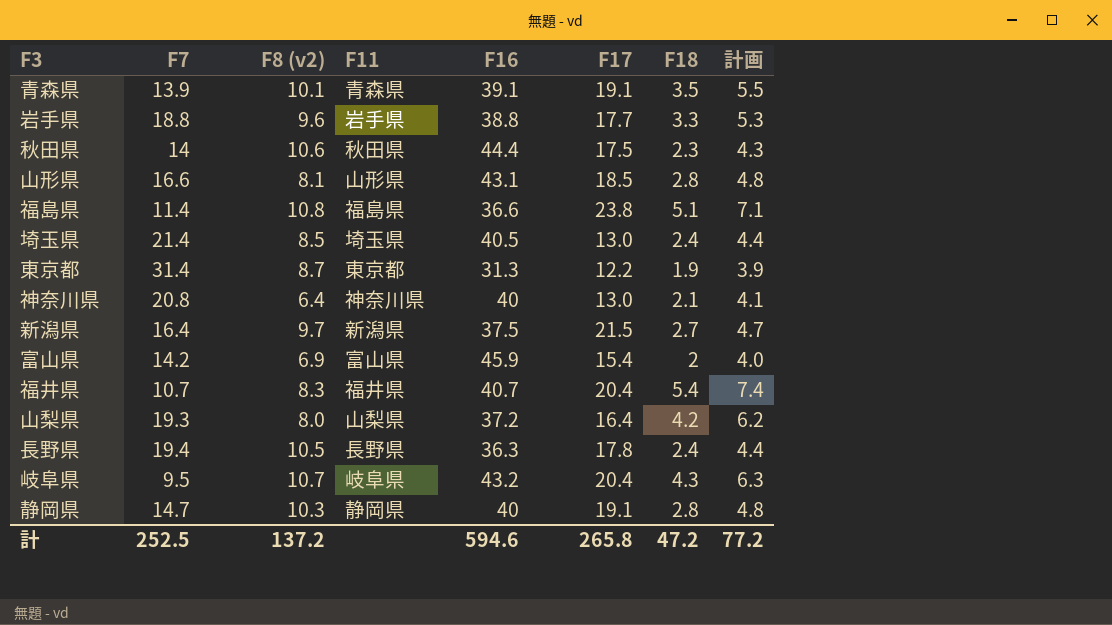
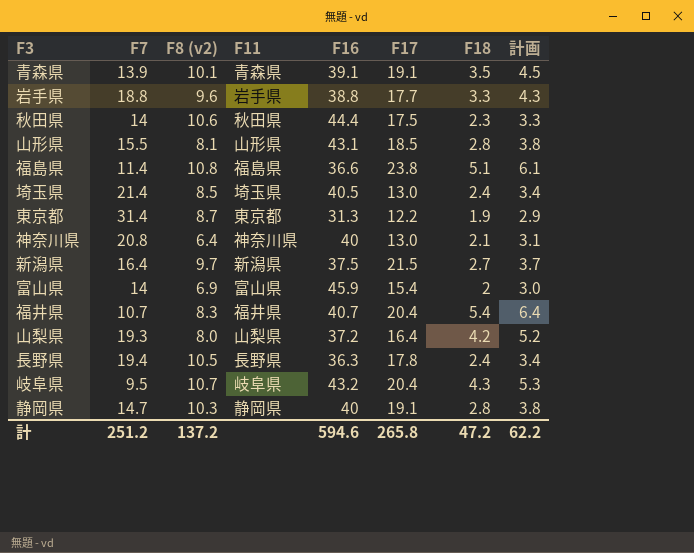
column 計画 | formula: [F18] + 2 -> [F18] + 1
山形県 | F7: 16.6 -> 15.5
富山県 | F7: 14.2 -> 14
計 | F7: 252.5 -> 251.2
計 | 計画: 77.2 -> 62.2

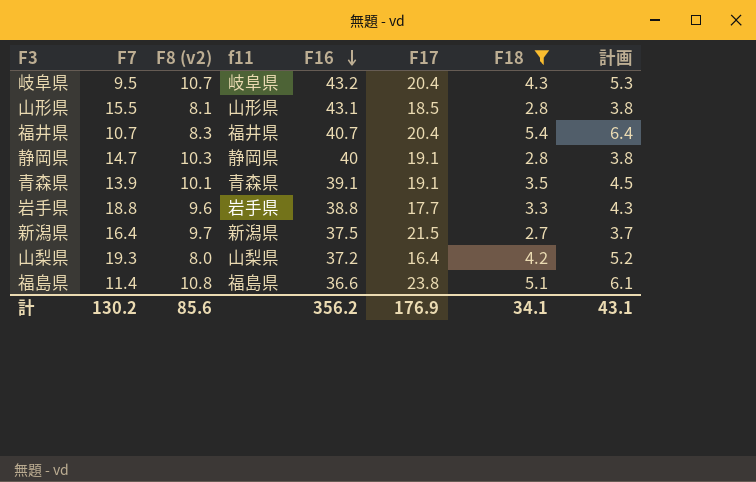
filter: none -> F18 >= 2.7
row order: none -> F16 descending
column name: F11 -> f11
計 | F7: 251.2 -> 130.2
計 | F8 (v2): 137.2 -> 85.6
計 | F16: 594.6 -> 356.2
計 | F17: 265.8 -> 176.9
計 | F18: 47.2 -> 34.1
計 | 計画: 62.2 -> 43.1

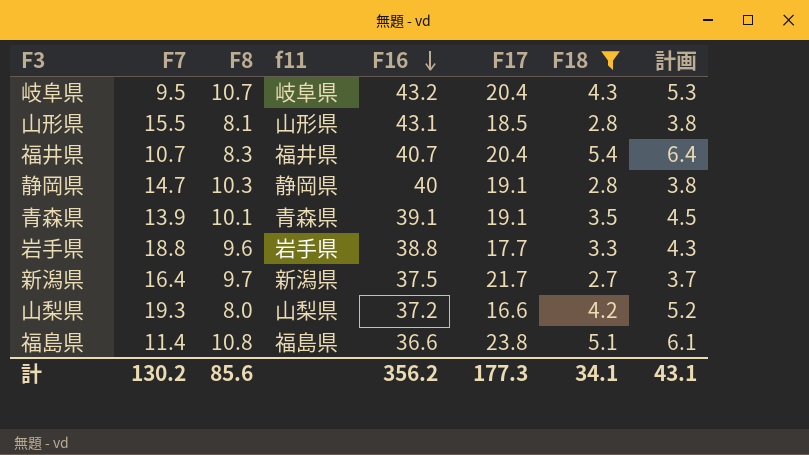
column name: F8 (v2) -> F8
新潟県 | F17: 21.5 -> 21.7
山梨県 | F17: 16.4 -> 16.6
計 | F17: 176.9 -> 177.3

